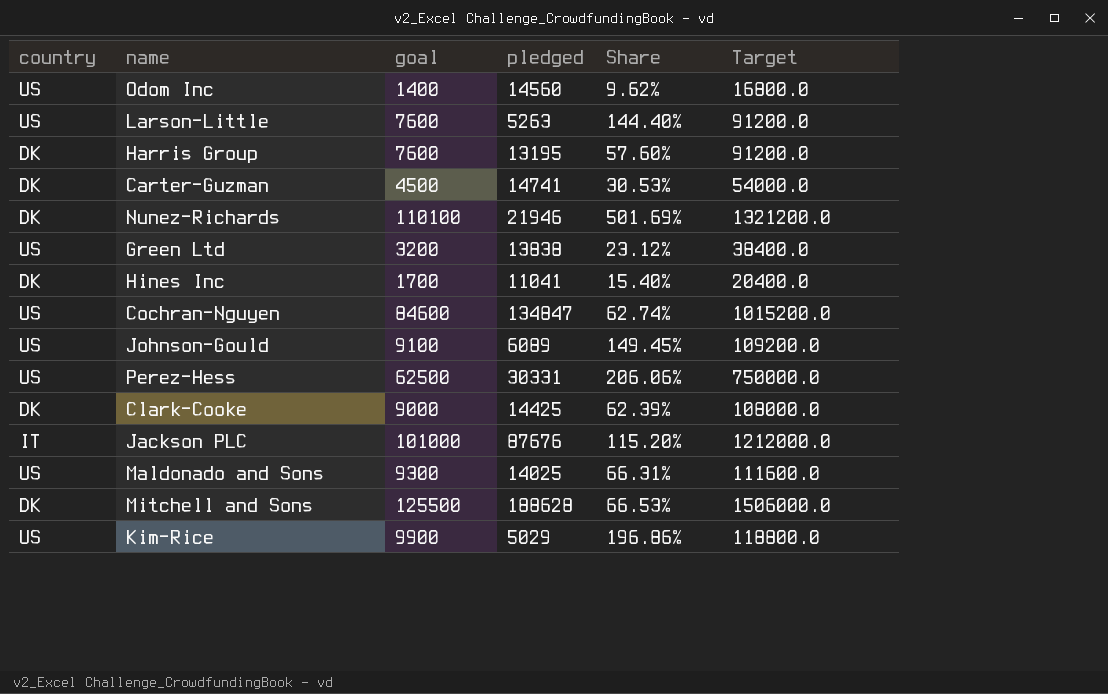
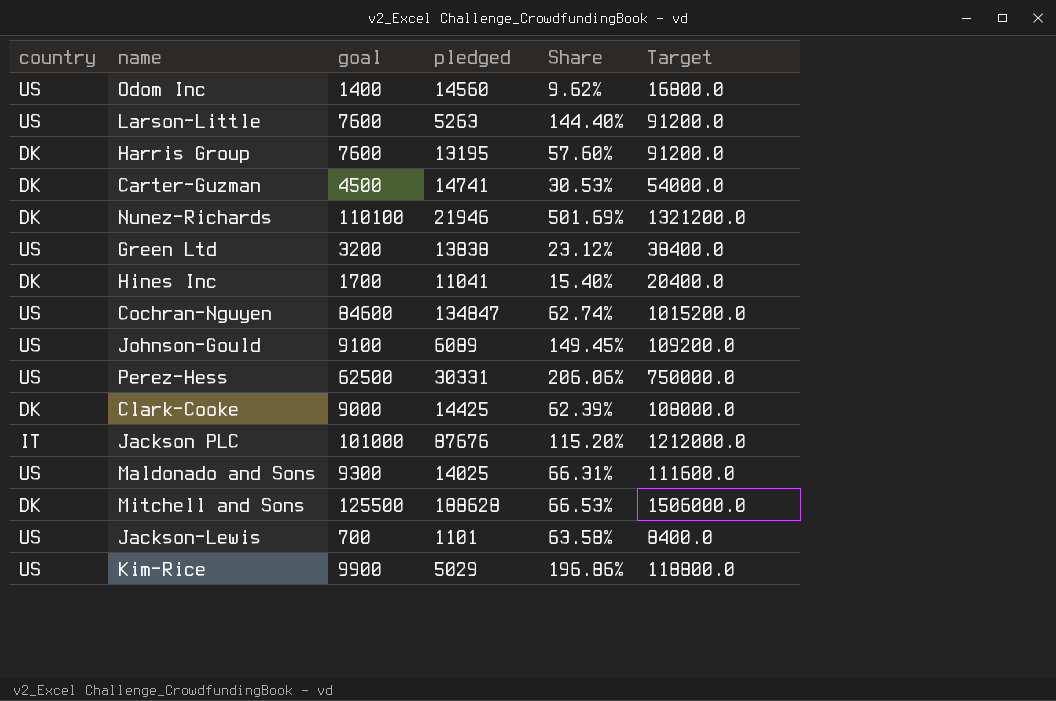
row Jackson-Lewis: none -> US | 700 | 1101 | 63.58% | 8400.0

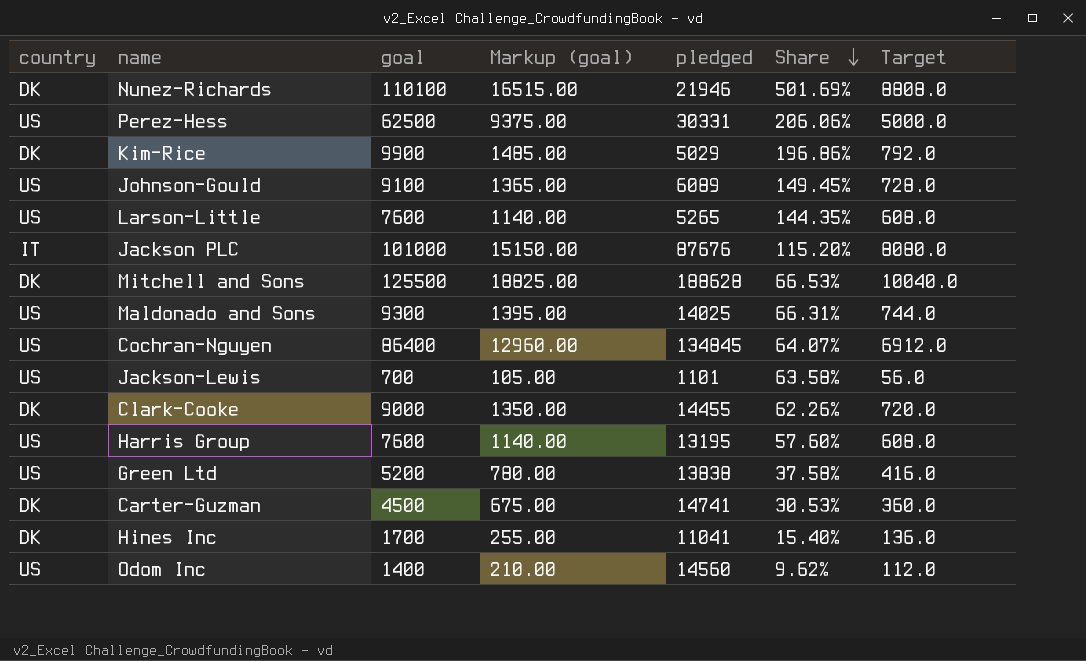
row order: none -> Share descending
column Markup (goal) | formula: none -> [goal] * 0.15
column Target | formula: [goal] * 12 -> [goal] * 0.08
Kim-Rice | country: US -> DK
Larson-Little | pledged: 5263 -> 5265
Larson-Little | Share: 144.40% -> 144.35%
Cochran-Nguyen | goal: 84600 -> 86400
Cochran-Nguyen | pledged: 134847 -> 134845
Cochran-Nguyen | Share: 62.74% -> 64.07%
Clark-Cooke | pledged: 14425 -> 14455
Clark-Cooke | Share: 62.39% -> 62.26%
Harris Group | country: DK -> US
Green Ltd | goal: 3200 -> 5200
Green Ltd | Share: 23.12% -> 37.58%

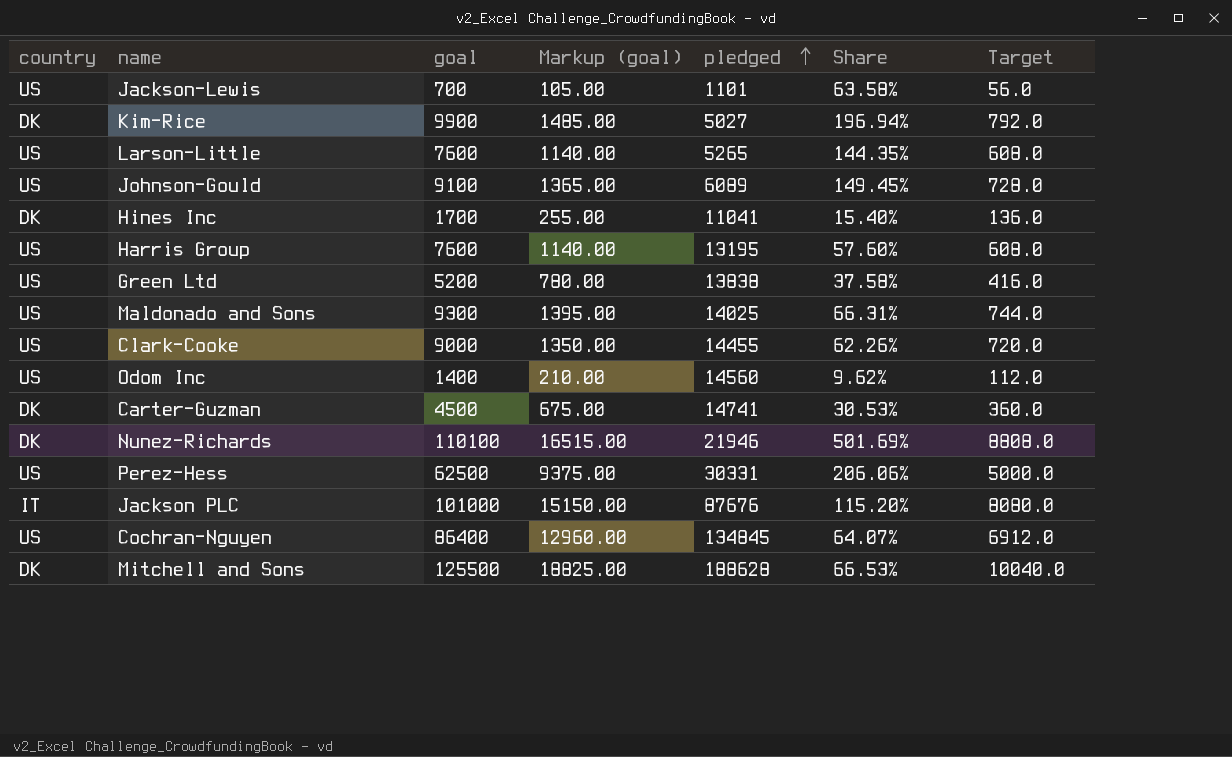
row order: Share descending -> pledged ascending
Kim-Rice | pledged: 5029 -> 5027
Kim-Rice | Share: 196.86% -> 196.94%
Clark-Cooke | country: DK -> US

